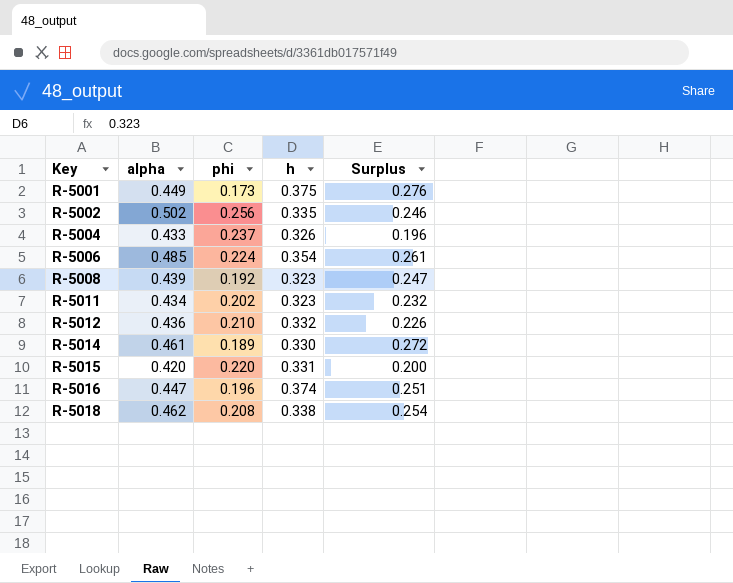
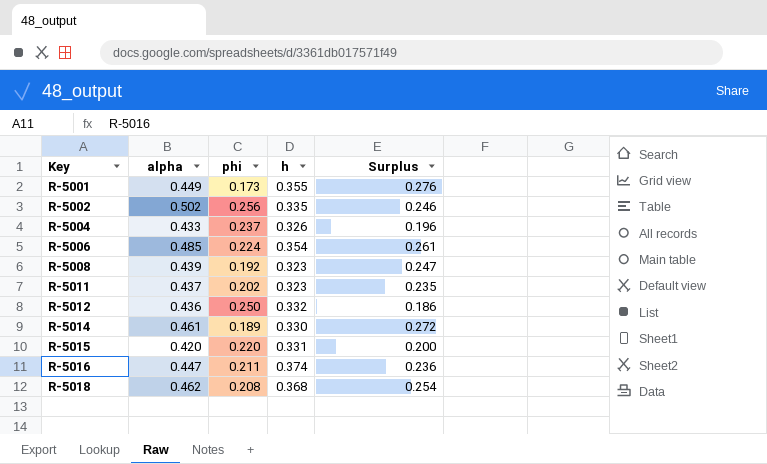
R-5001 | h: 0.375 -> 0.355
R-5011 | alpha: 0.434 -> 0.437
R-5011 | Surplus: 0.232 -> 0.235
R-5012 | phi: 0.210 -> 0.250
R-5012 | Surplus: 0.226 -> 0.186
R-5016 | phi: 0.196 -> 0.211
R-5016 | Surplus: 0.251 -> 0.236
R-5018 | h: 0.338 -> 0.368

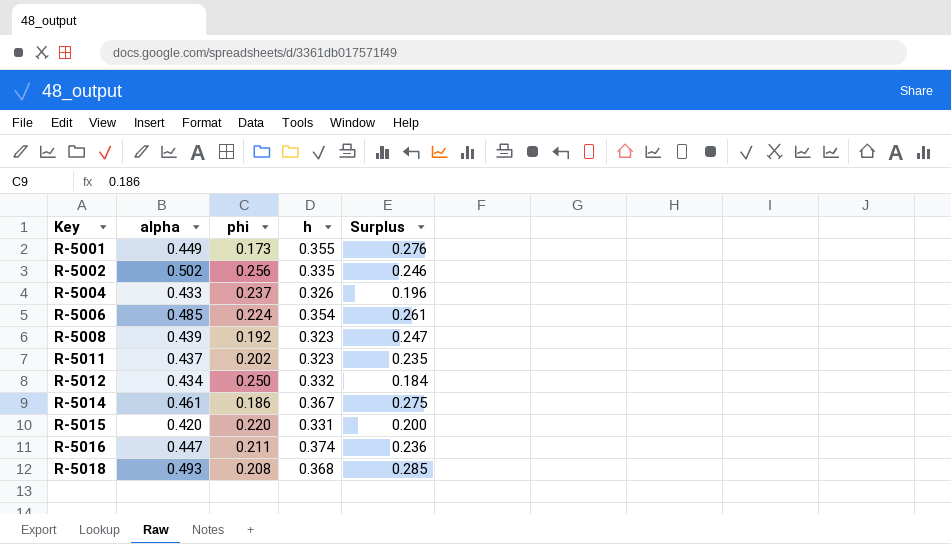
R-5012 | alpha: 0.436 -> 0.434
R-5012 | Surplus: 0.186 -> 0.184
R-5014 | phi: 0.189 -> 0.186
R-5014 | h: 0.330 -> 0.367
R-5014 | Surplus: 0.272 -> 0.275
R-5018 | alpha: 0.462 -> 0.493
R-5018 | Surplus: 0.254 -> 0.285

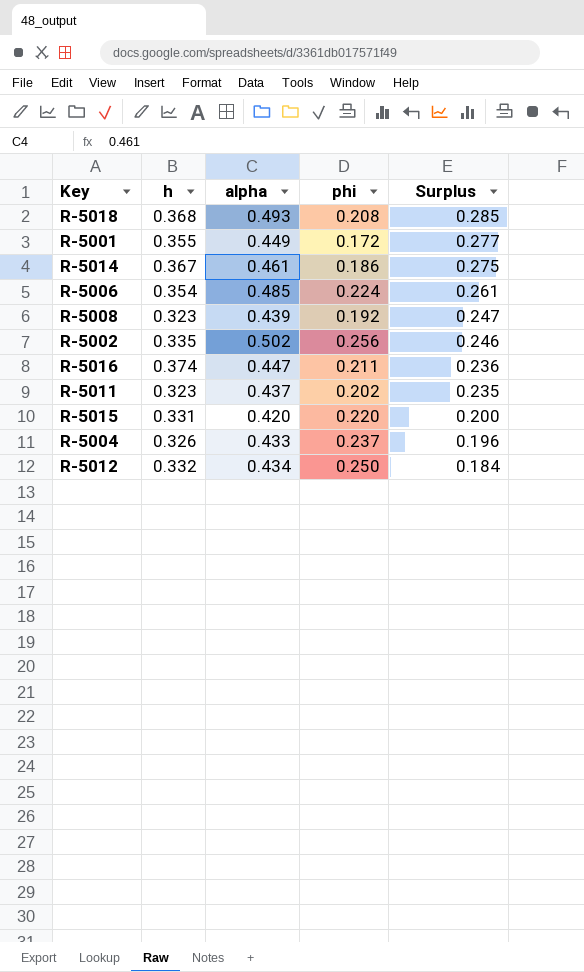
row order: Key ascending -> Surplus descending
column h | position: 4 -> 2
R-5001 | phi: 0.173 -> 0.172
R-5001 | Surplus: 0.276 -> 0.277

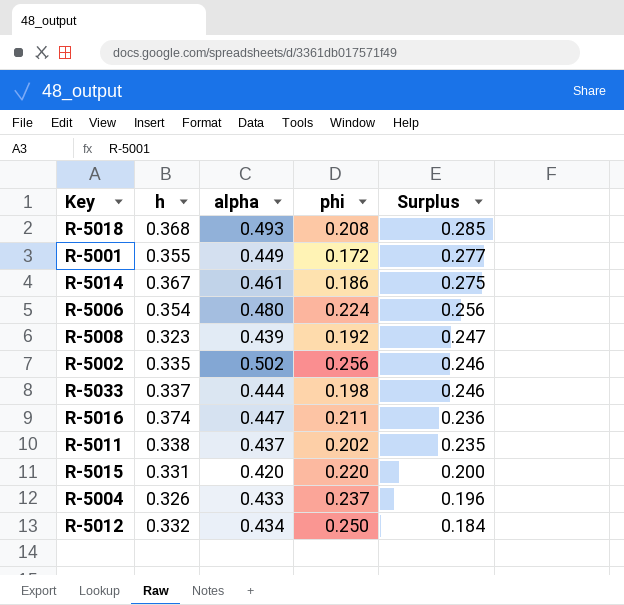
R-5006 | alpha: 0.485 -> 0.480
R-5006 | Surplus: 0.261 -> 0.256
row R-5033: none -> 0.337 | 0.444 | 0.198 | 0.246
R-5011 | h: 0.323 -> 0.338

